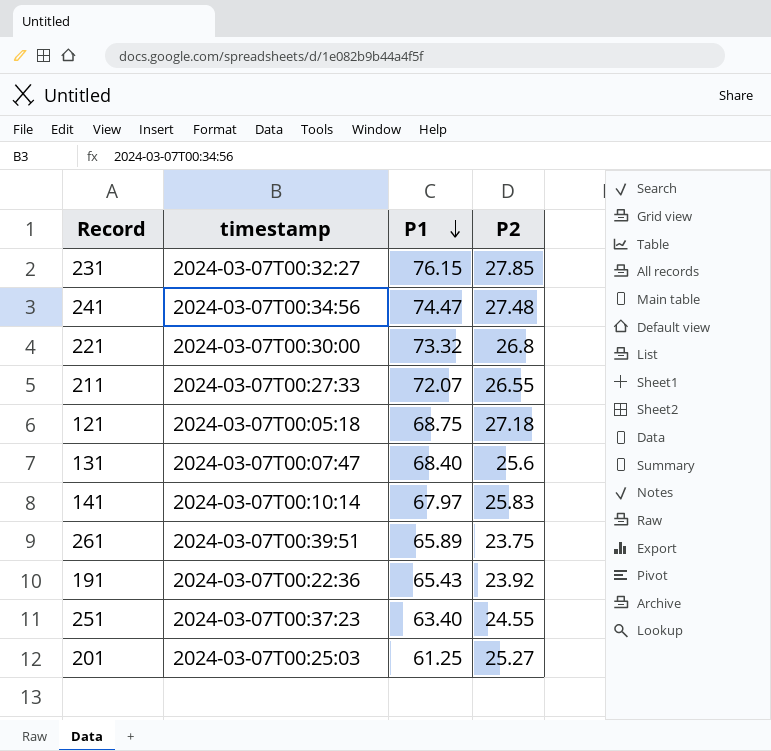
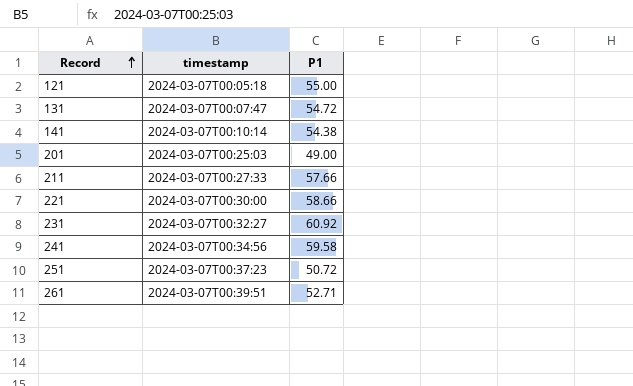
row order: P1 descending -> Record ascending
column P2 | position: 4 -> none
row 191: 2024-03-07T00:22:36 | 65.43 | 23.92 -> none
121 | P1: 68.75 -> 55.00
131 | P1: 68.40 -> 54.72
141 | P1: 67.97 -> 54.38
201 | P1: 61.25 -> 49.00
211 | P1: 72.07 -> 57.66
221 | P1: 73.32 -> 58.66
231 | P1: 76.15 -> 60.92
241 | P1: 74.47 -> 59.58
251 | P1: 63.40 -> 50.72
261 | P1: 65.89 -> 52.71

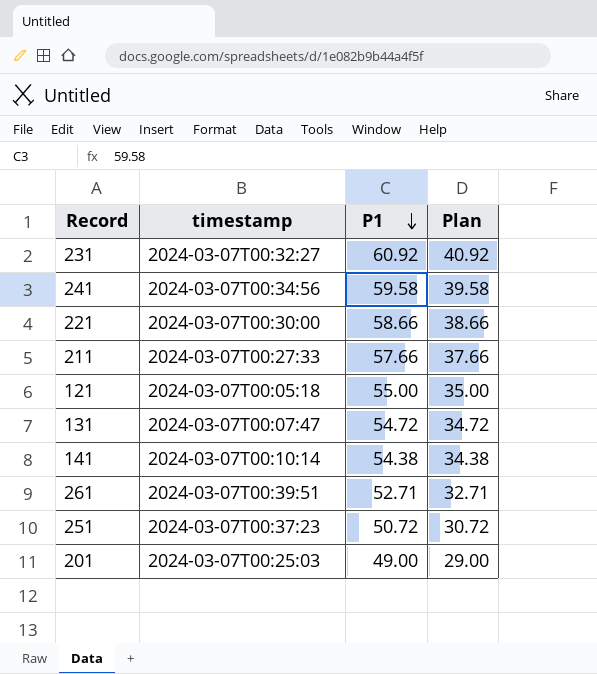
row order: Record ascending -> P1 descending
column Plan | formula: none -> [P1] - 20

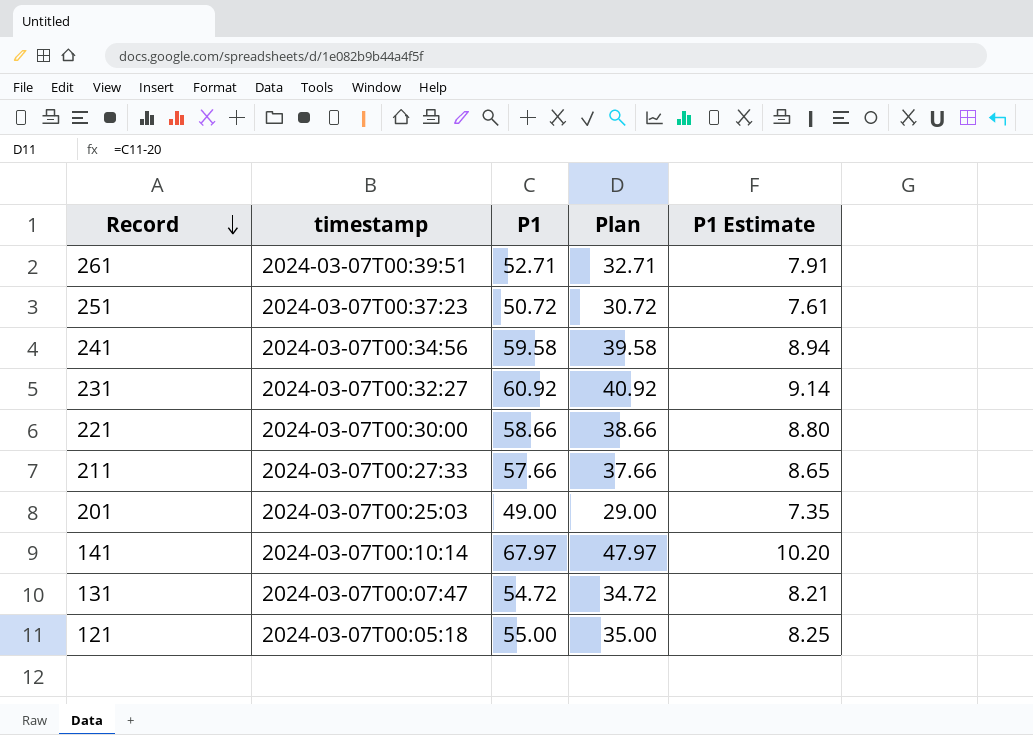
row order: P1 descending -> Record descending
column P1 Estimate | formula: none -> [P1] * 0.15
141 | P1: 54.38 -> 67.97
141 | Plan: 34.38 -> 47.97

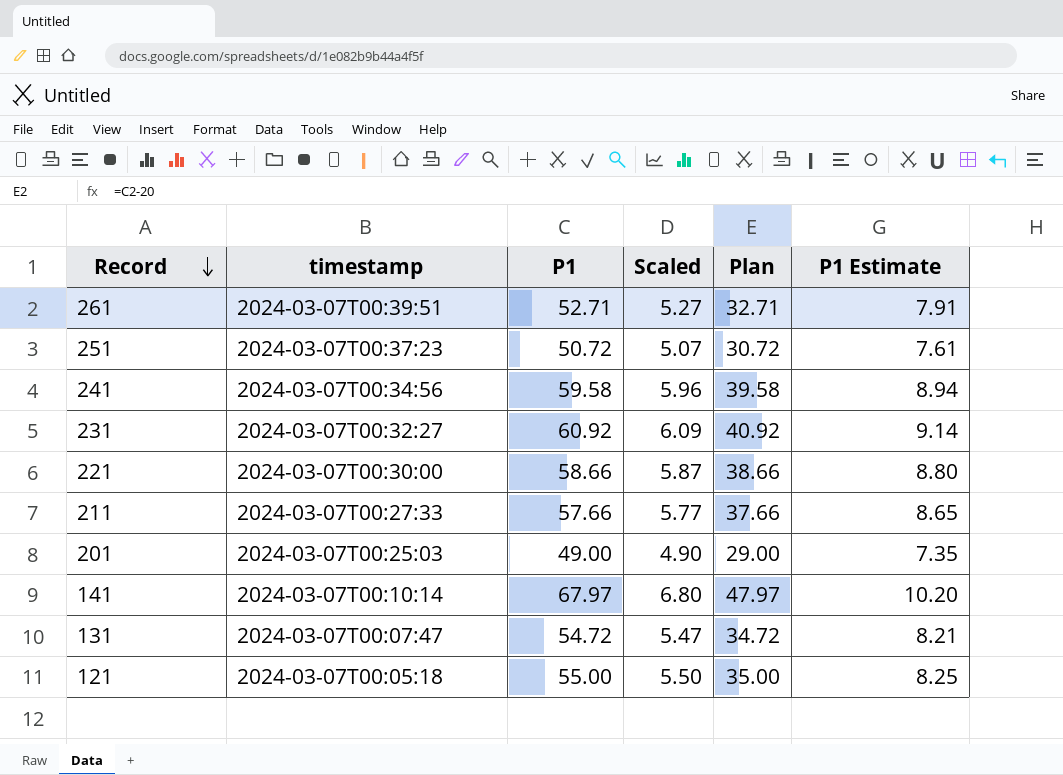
column Scaled | formula: none -> [P1] * 0.1

